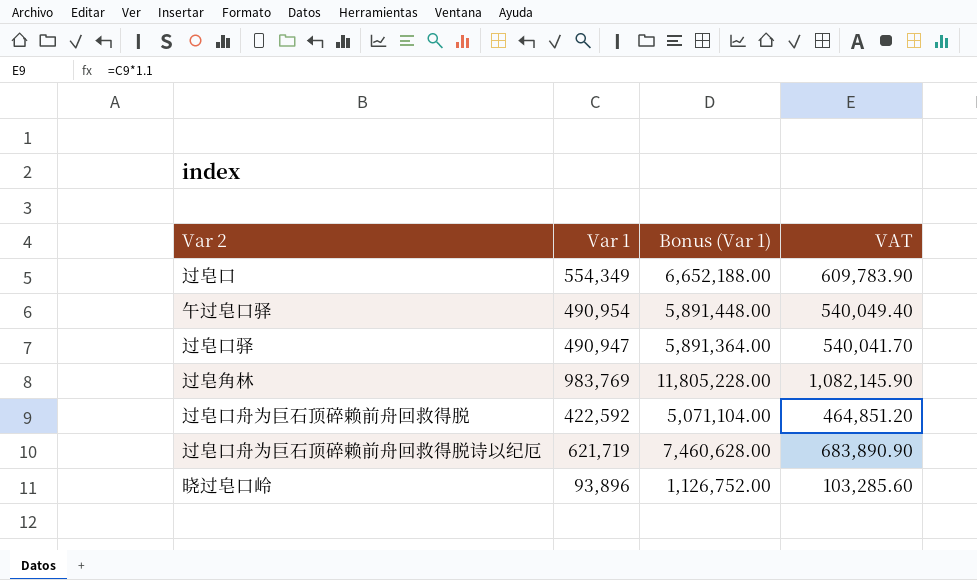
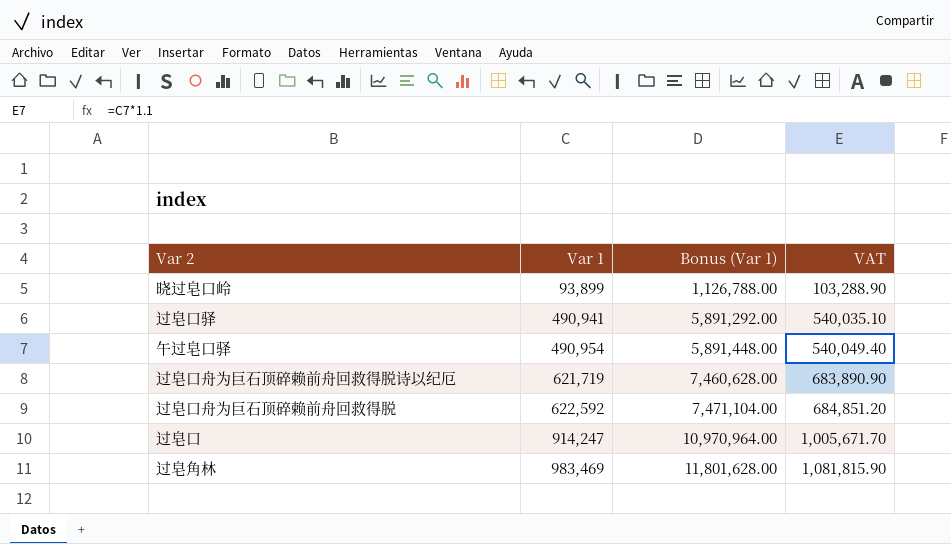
row order: none -> Var 1 ascending
晓过皂口岭 | Var 1: 93,896 -> 93,899
晓过皂口岭 | Bonus (Var 1): 1,126,752.00 -> 1,126,788.00
晓过皂口岭 | VAT: 103,285.60 -> 103,288.90
过皂口驿 | Var 1: 490,947 -> 490,941
过皂口驿 | Bonus (Var 1): 5,891,364.00 -> 5,891,292.00
过皂口驿 | VAT: 540,041.70 -> 540,035.10
过皂口舟为巨石顶碎赖前舟回救得脱 | Var 1: 422,592 -> 622,592
过皂口舟为巨石顶碎赖前舟回救得脱 | Bonus (Var 1): 5,071,104.00 -> 7,471,104.00
过皂口舟为巨石顶碎赖前舟回救得脱 | VAT: 464,851.20 -> 684,851.20
过皂口 | Var 1: 554,349 -> 914,247
过皂口 | Bonus (Var 1): 6,652,188.00 -> 10,970,964.00
过皂口 | VAT: 609,783.90 -> 1,005,671.70
过皂角林 | Var 1: 983,769 -> 983,469
过皂角林 | Bonus (Var 1): 11,805,228.00 -> 11,801,628.00
过皂角林 | VAT: 1,082,145.90 -> 1,081,815.90

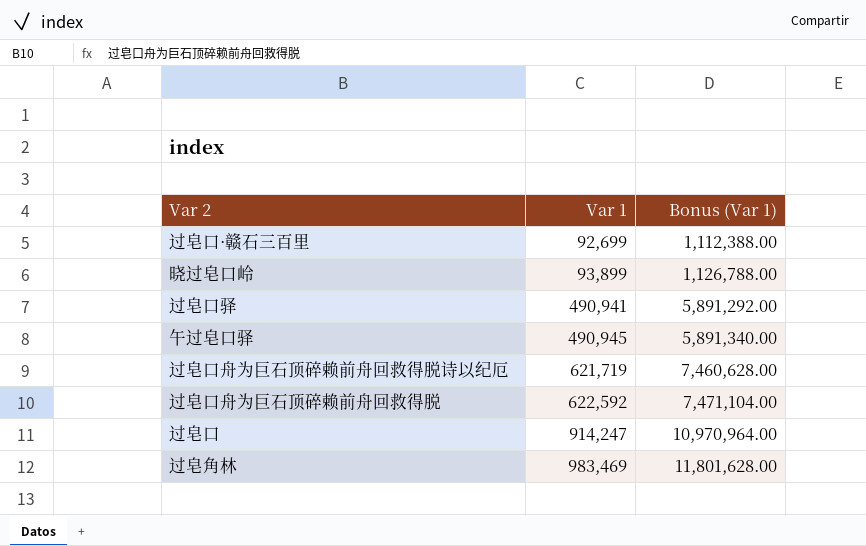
column VAT | formula: [Var 1] * 1.1 -> none
row 过皂口·赣石三百里: none -> 92,699 | 1,112,388.00
午过皂口驿 | Var 1: 490,954 -> 490,945
午过皂口驿 | Bonus (Var 1): 5,891,448.00 -> 5,891,340.00

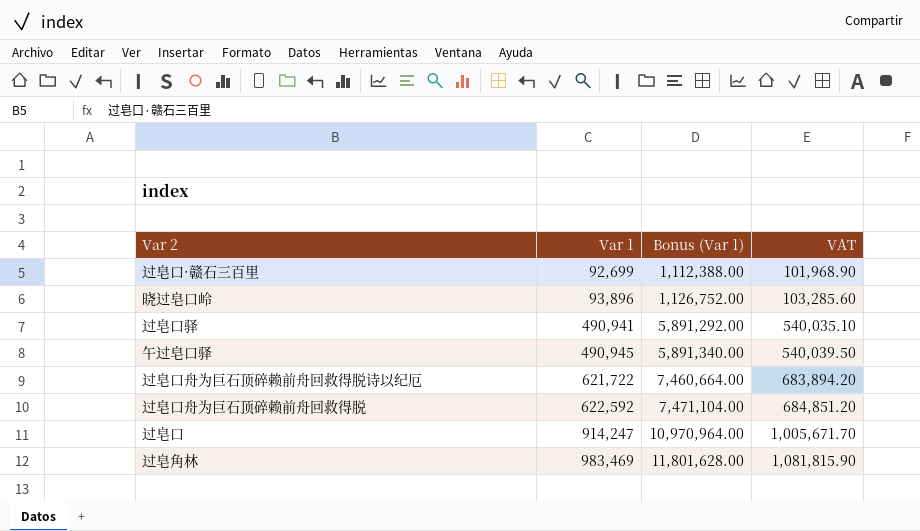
column VAT | formula: none -> [Var 1] * 1.1
晓过皂口岭 | Var 1: 93,899 -> 93,896
晓过皂口岭 | Bonus (Var 1): 1,126,788.00 -> 1,126,752.00
过皂口舟为巨石顶碎赖前舟回救得脱诗以纪厄 | Var 1: 621,719 -> 621,722
过皂口舟为巨石顶碎赖前舟回救得脱诗以纪厄 | Bonus (Var 1): 7,460,628.00 -> 7,460,664.00

